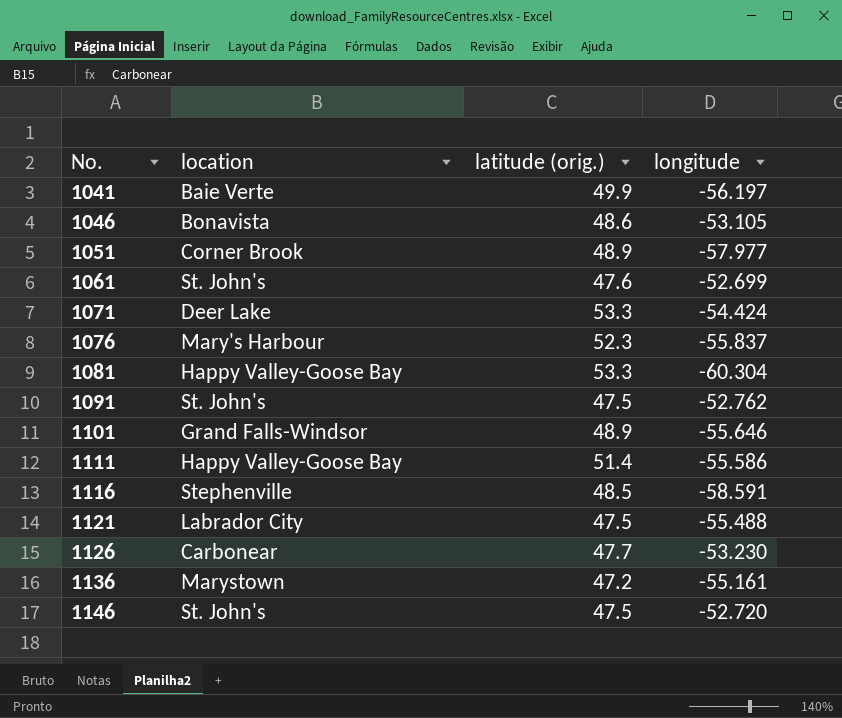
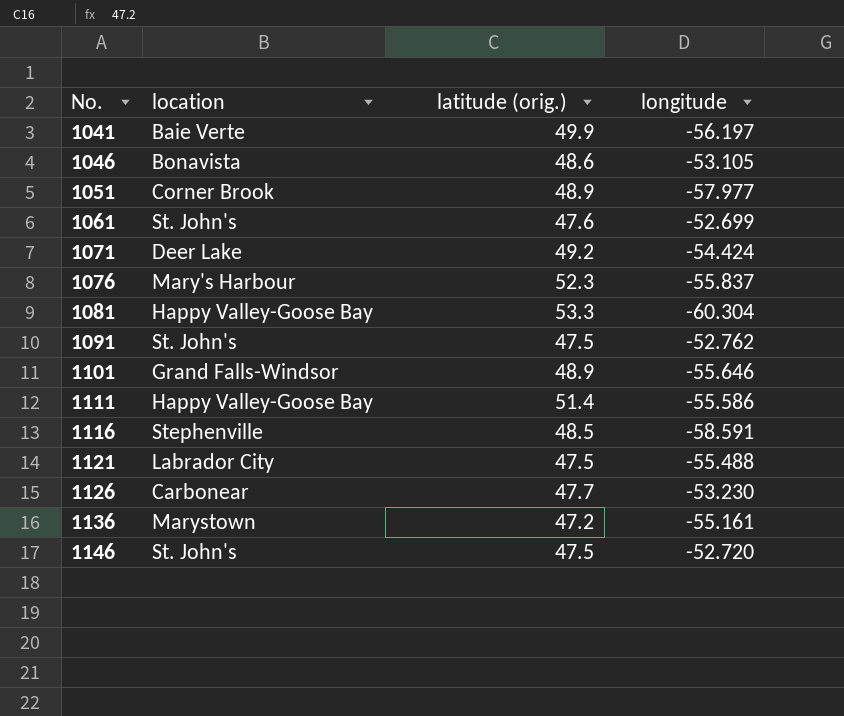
1071 | latitude (orig.): 53.3 -> 49.2

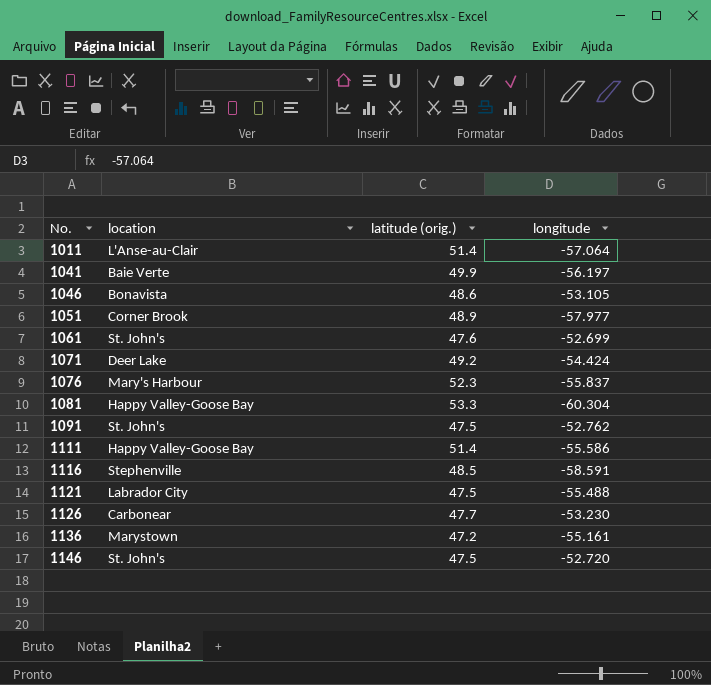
row 1101: Grand Falls-Windsor | 48.9 | -55.646 -> none
row 1011: none -> L'Anse-au-Clair | 51.4 | -57.064

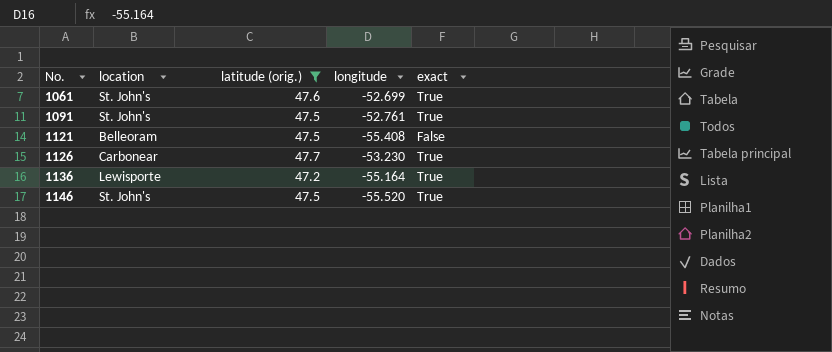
filter: none -> latitude (orig.) <= 47.7
column exact | position: none -> 5
1091 | longitude: -52.762 -> -52.761
1121 | location: Labrador City -> Belleoram
1121 | longitude: -55.488 -> -55.408
1136 | location: Marystown -> Lewisporte
1136 | longitude: -55.161 -> -55.164
1146 | longitude: -52.720 -> -55.520

